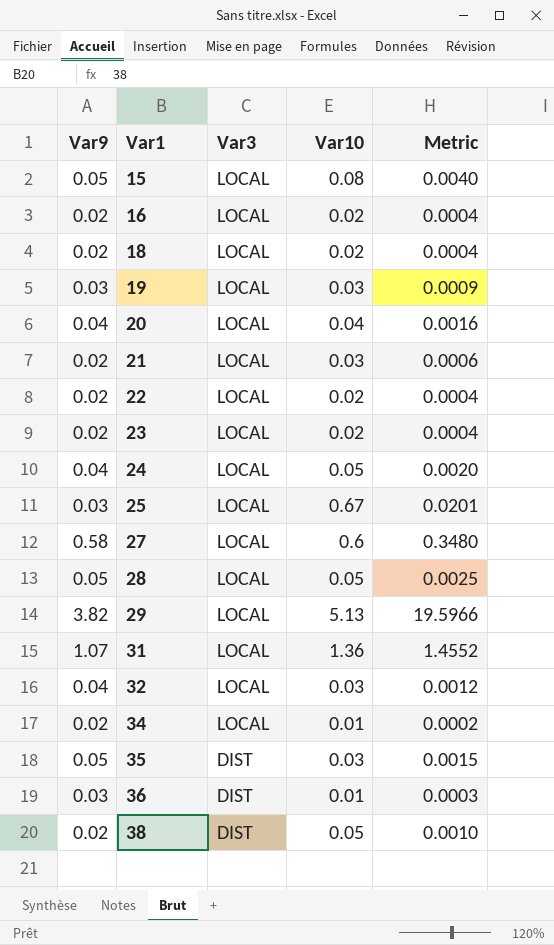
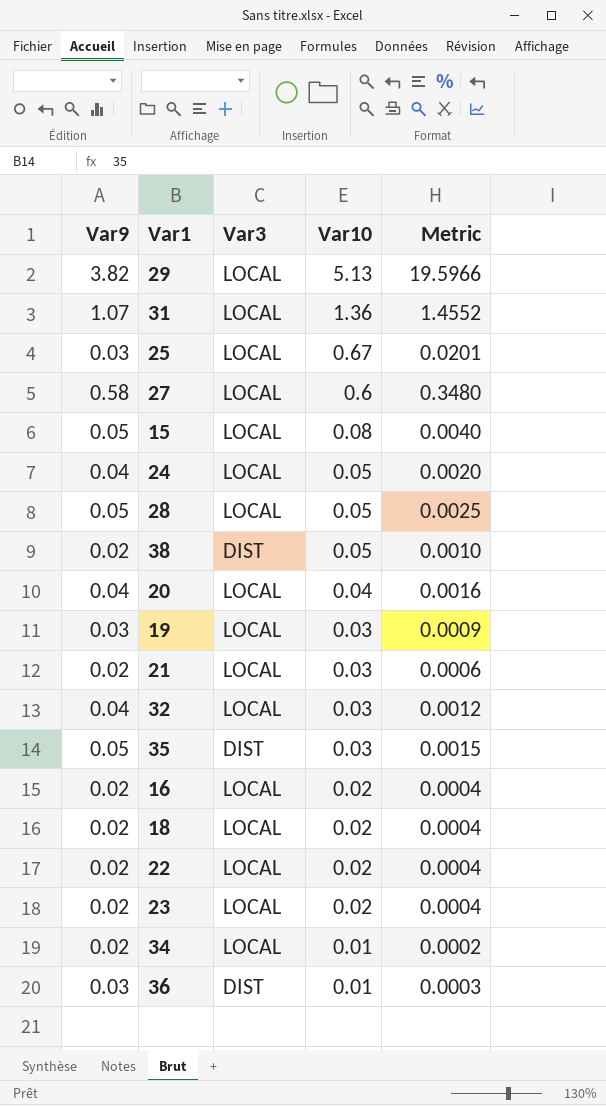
row order: Var1 ascending -> Var10 descending

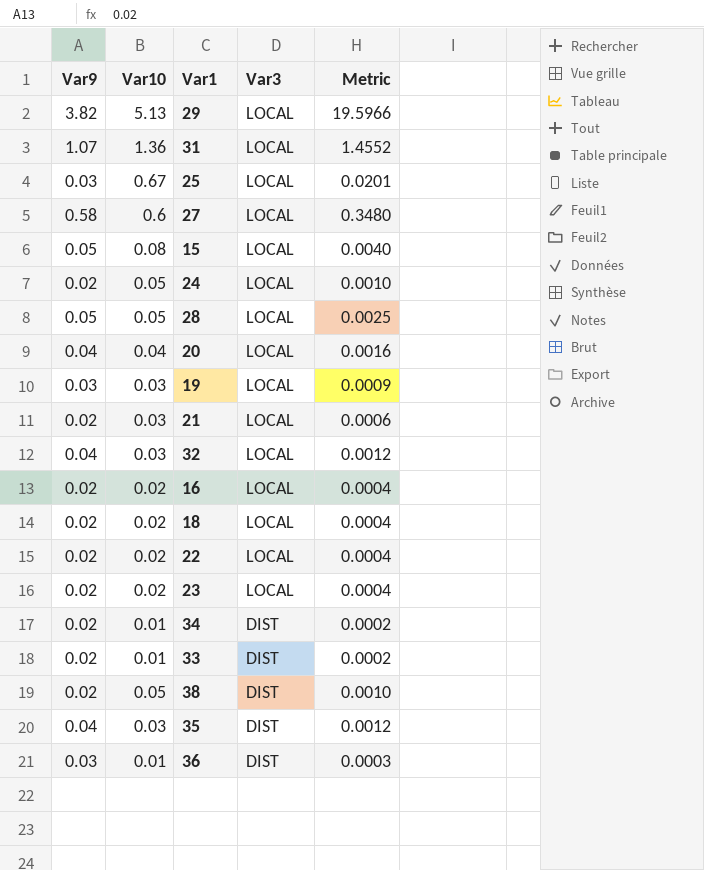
row order: Var10 descending -> Var3 descending
column Var10 | position: 4 -> 2
24 | Var9: 0.04 -> 0.02
24 | Metric: 0.0020 -> 0.0010
34 | Var3: LOCAL -> DIST
row 33: none -> 0.02 | 0.01 | DIST | 0.0002
35 | Var9: 0.05 -> 0.04
35 | Metric: 0.0015 -> 0.0012

